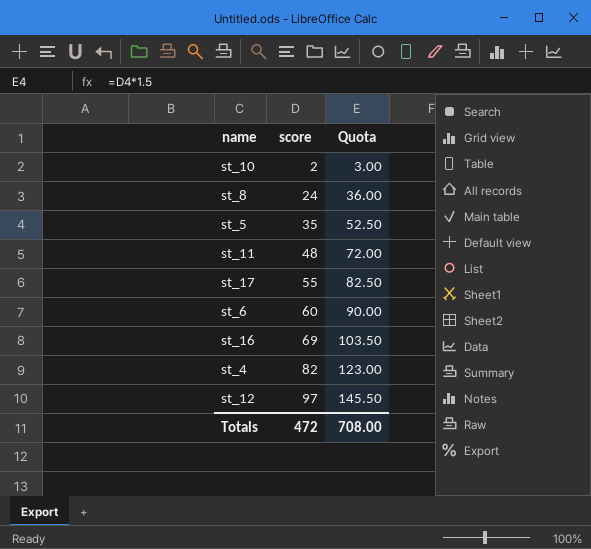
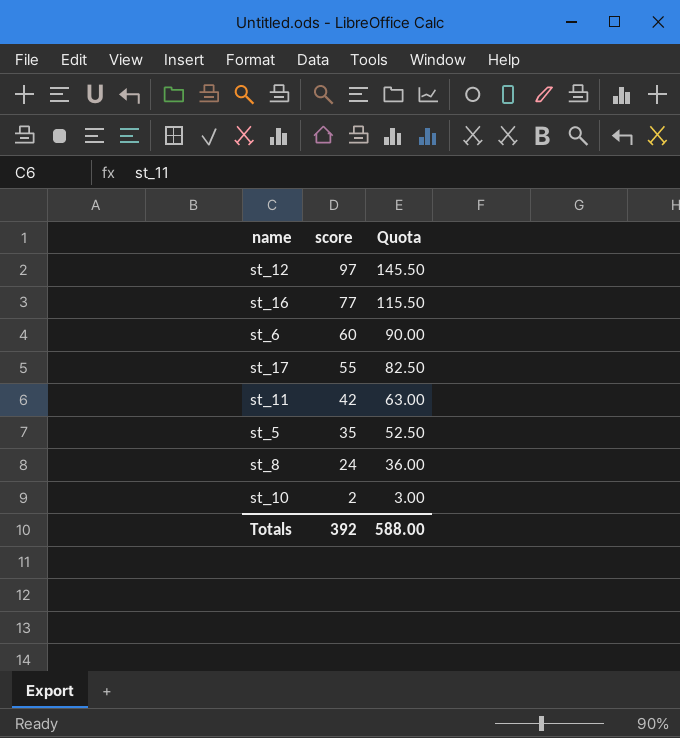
row order: score ascending -> score descending
row st_4: 82 | 123.00 -> none
st_16 | score: 69 -> 77
st_16 | Quota: 103.50 -> 115.50
st_11 | score: 48 -> 42
st_11 | Quota: 72.00 -> 63.00
Totals | score: 472 -> 392
Totals | Quota: 708.00 -> 588.00

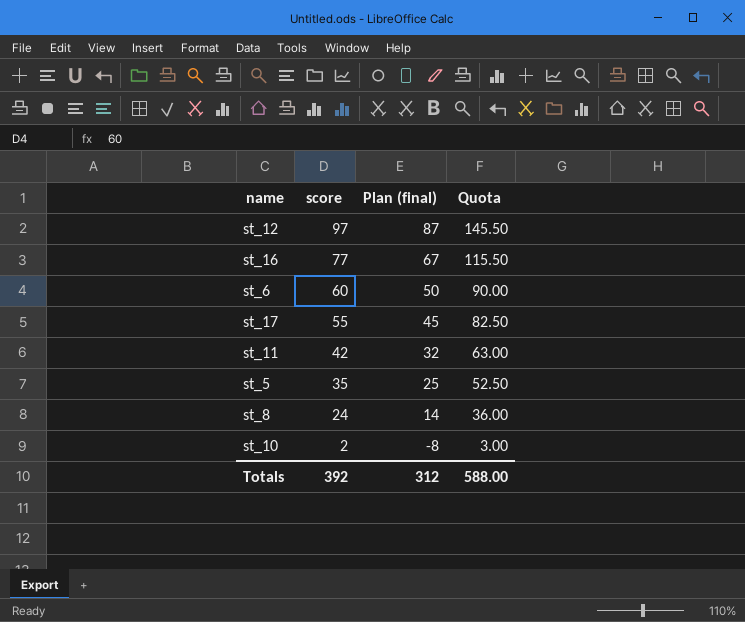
column Plan (final) | formula: none -> [score] - 10

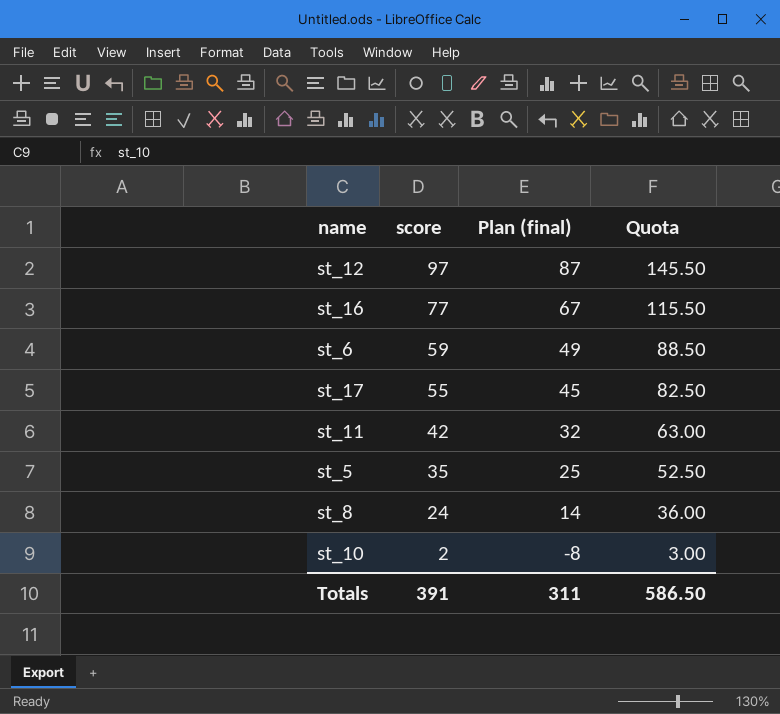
st_6 | score: 60 -> 59
st_6 | Plan (final): 50 -> 49
st_6 | Quota: 90.00 -> 88.50
Totals | score: 392 -> 391
Totals | Plan (final): 312 -> 311
Totals | Quota: 588.00 -> 586.50

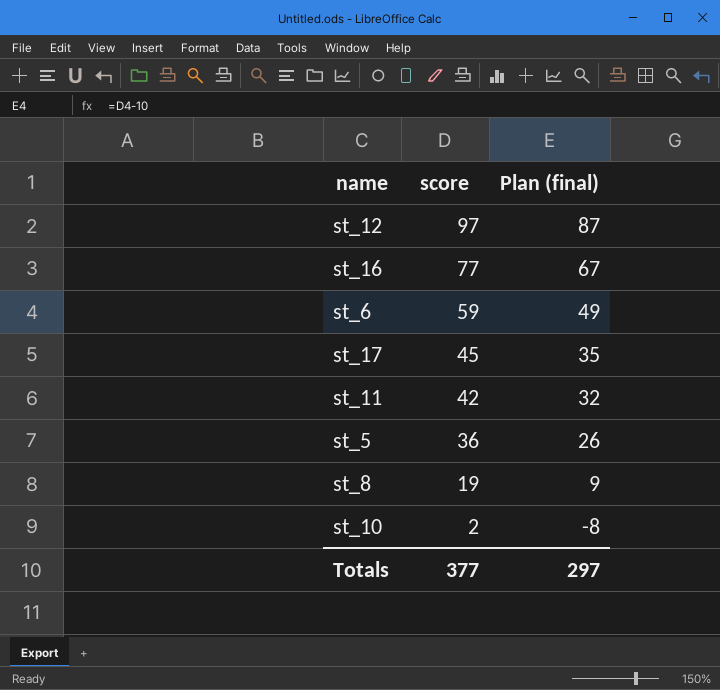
column Quota | formula: [score] * 1.5 -> none
st_17 | score: 55 -> 45
st_17 | Plan (final): 45 -> 35
st_5 | score: 35 -> 36
st_5 | Plan (final): 25 -> 26
st_8 | score: 24 -> 19
st_8 | Plan (final): 14 -> 9
Totals | score: 391 -> 377
Totals | Plan (final): 311 -> 297

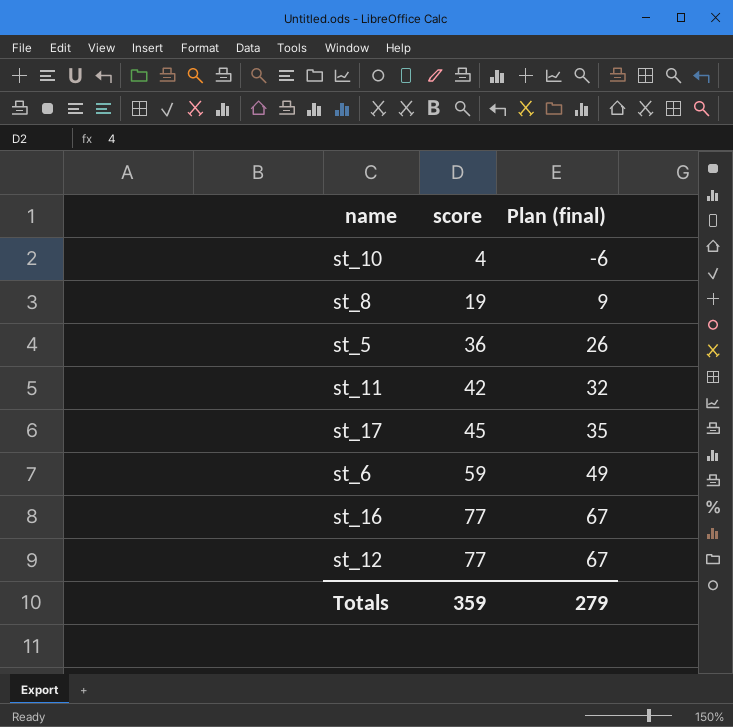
row order: score descending -> score ascending
st_10 | score: 2 -> 4
st_10 | Plan (final): -8 -> -6
st_12 | score: 97 -> 77
st_12 | Plan (final): 87 -> 67
Totals | score: 377 -> 359
Totals | Plan (final): 297 -> 279

